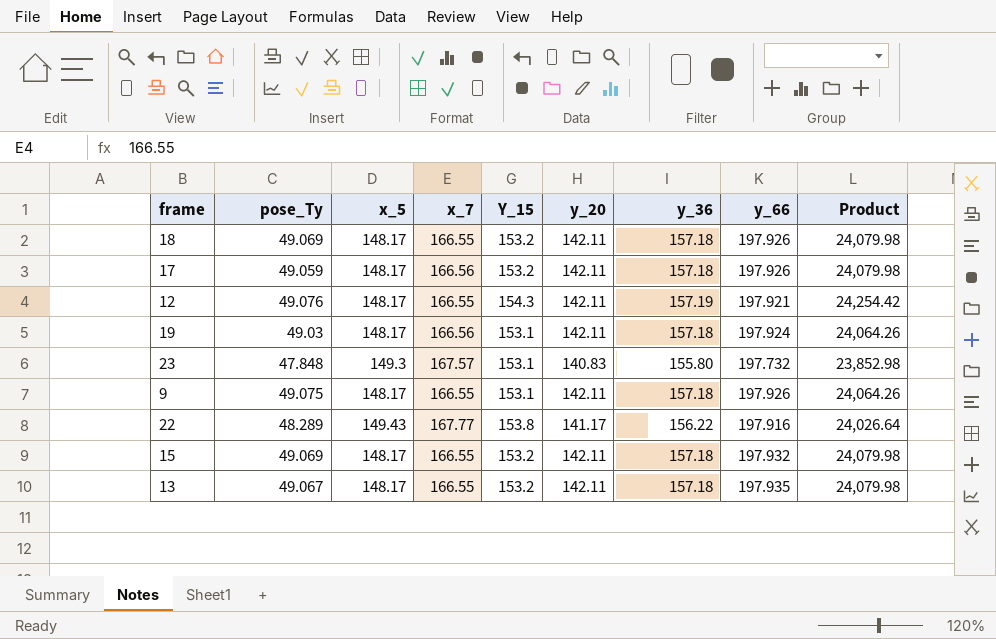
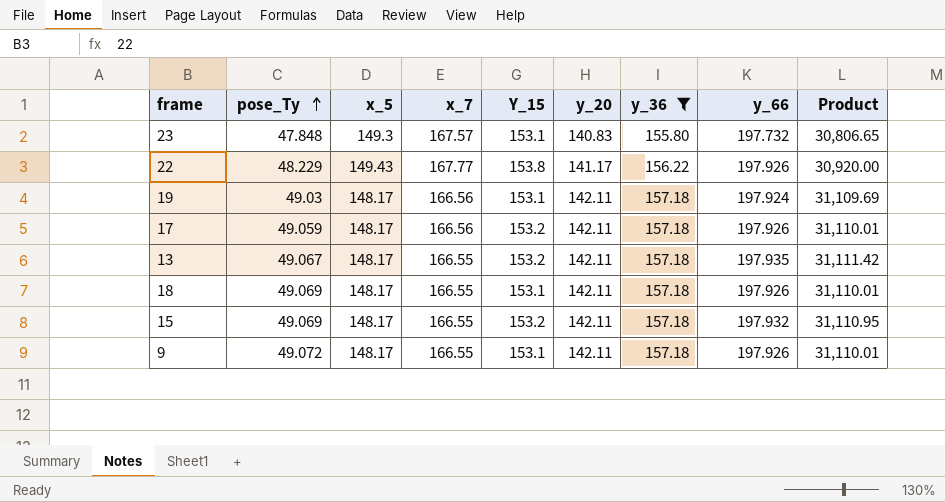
filter: none -> y_36 != 157.19
row order: none -> pose_Ty ascending
column Product | formula: [Y_15] * [y_36] -> [y_36] * [y_66]
22 | pose_Ty: 48.289 -> 48.229
22 | y_66: 197.916 -> 197.926
18 | Y_15: 153.2 -> 153.1
9 | pose_Ty: 49.075 -> 49.072

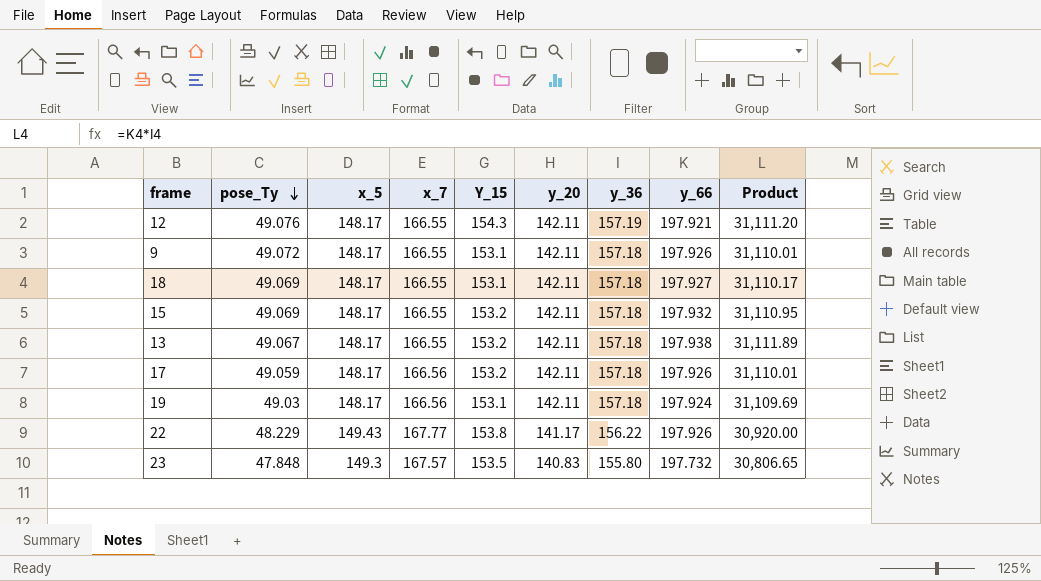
filter: y_36 != 157.19 -> none
row order: pose_Ty ascending -> pose_Ty descending
18 | y_66: 197.926 -> 197.927
18 | Product: 31,110.01 -> 31,110.17
13 | y_66: 197.935 -> 197.938
13 | Product: 31,111.42 -> 31,111.89
23 | Y_15: 153.1 -> 153.5

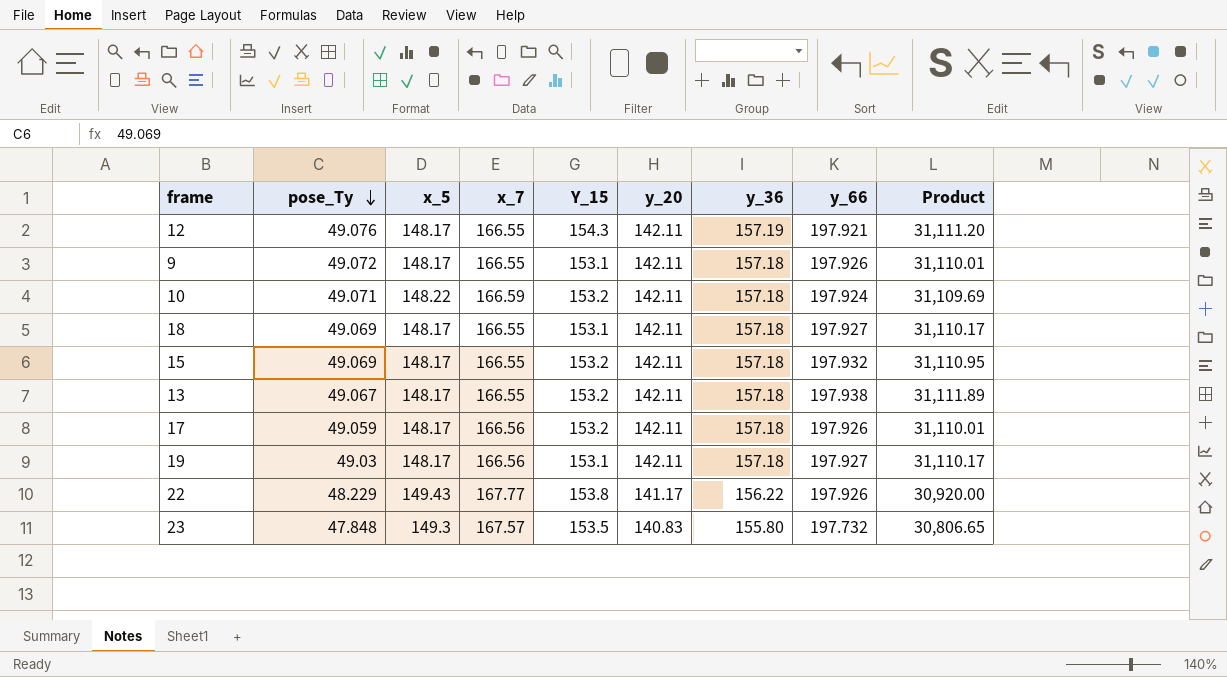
row 10: none -> 49.071 | 148.22 | 166.59 | 153.2 | 142.11 | 157.18 | 197.924 | 31,109.69
19 | y_66: 197.924 -> 197.927
19 | Product: 31,109.69 -> 31,110.17

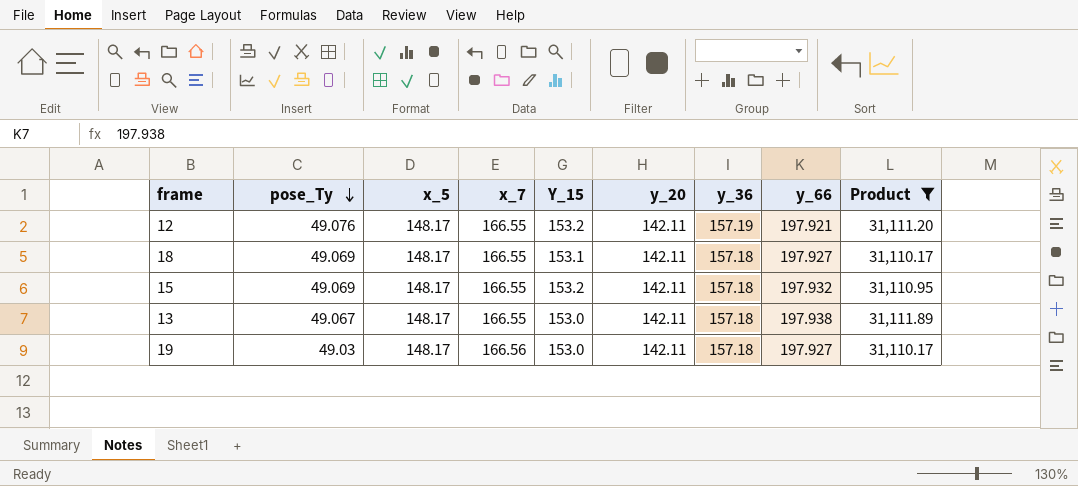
filter: none -> Product >= 31,110.17
12 | Y_15: 154.3 -> 153.2
13 | Y_15: 153.2 -> 153.0
19 | Y_15: 153.1 -> 153.0

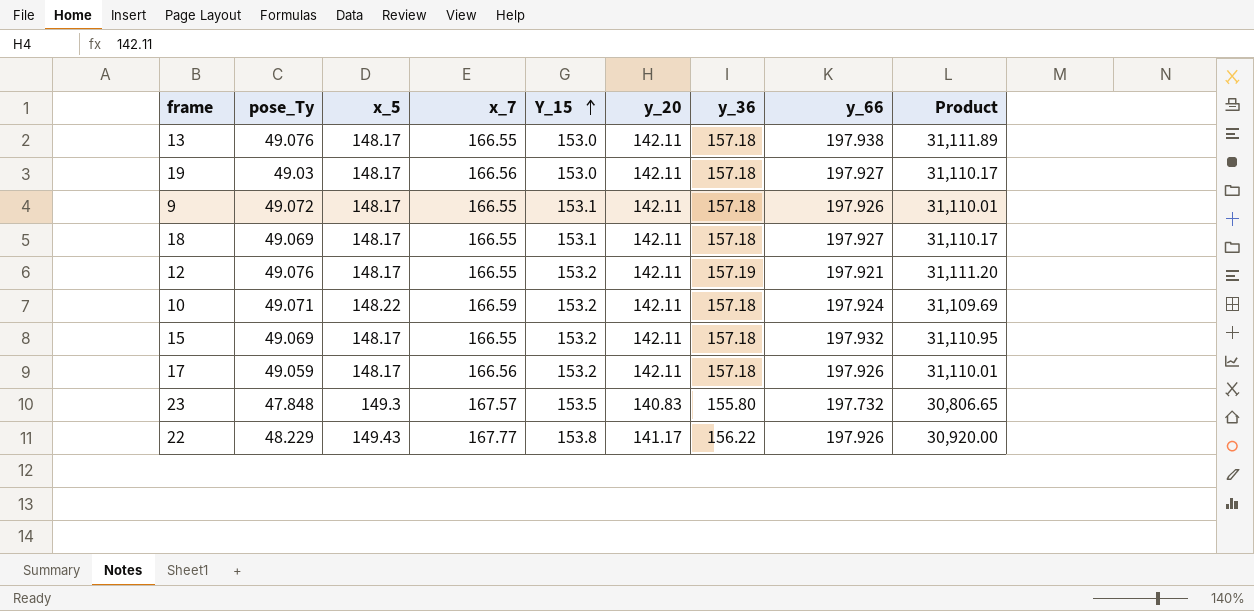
filter: Product >= 31,110.17 -> none
row order: pose_Ty descending -> Y_15 ascending
13 | pose_Ty: 49.067 -> 49.076

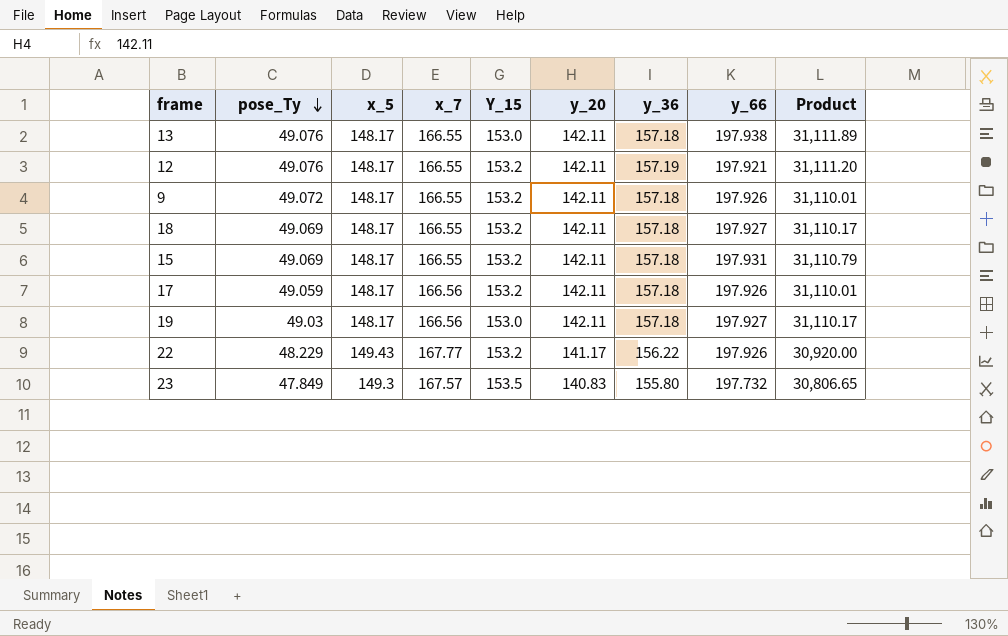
row order: Y_15 ascending -> pose_Ty descending
row 10: 49.071 | 148.22 | 166.59 | 153.2 | 142.11 | 157.18 | 197.924 | 31,109.69 -> none
9 | Y_15: 153.1 -> 153.2
18 | Y_15: 153.1 -> 153.2
15 | y_66: 197.932 -> 197.931
15 | Product: 31,110.95 -> 31,110.79
22 | Y_15: 153.8 -> 153.2
23 | pose_Ty: 47.848 -> 47.849

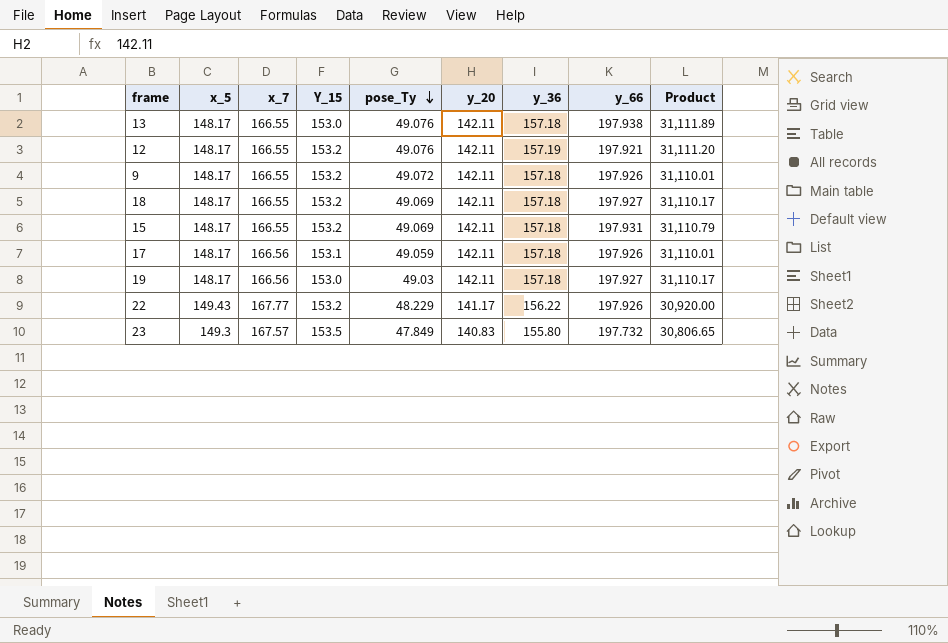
column pose_Ty | position: 2 -> 5
17 | Y_15: 153.2 -> 153.1

